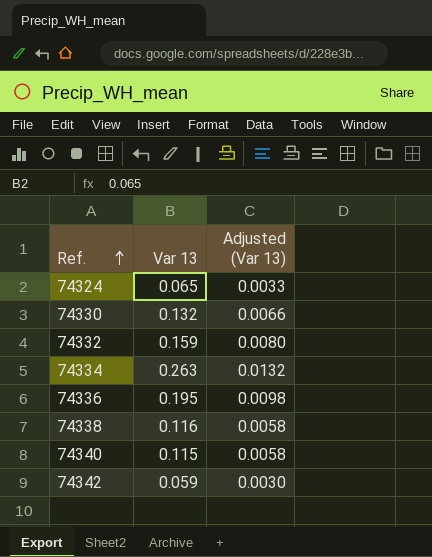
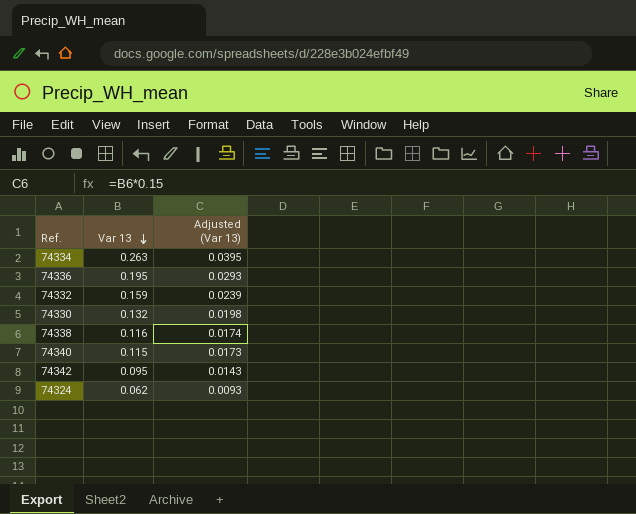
row order: Ref. ascending -> Var 13 descending
column Adjusted (Var 13) | formula: [Var 13] * 0.05 -> [Var 13] * 0.15
74342 | Var 13: 0.059 -> 0.095
74324 | Var 13: 0.065 -> 0.062

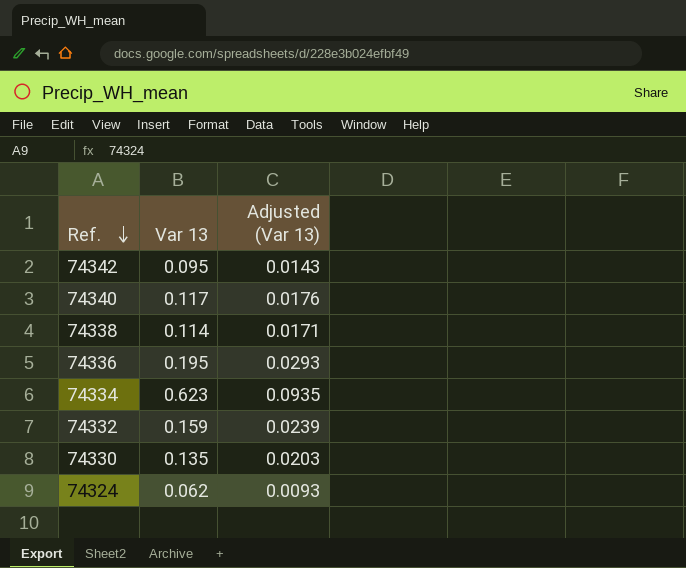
row order: Var 13 descending -> Ref. descending
74340 | Var 13: 0.115 -> 0.117
74340 | Adjusted (Var 13): 0.0173 -> 0.0176
74338 | Var 13: 0.116 -> 0.114
74338 | Adjusted (Var 13): 0.0174 -> 0.0171
74334 | Var 13: 0.263 -> 0.623
74334 | Adjusted (Var 13): 0.0395 -> 0.0935
74330 | Var 13: 0.132 -> 0.135
74330 | Adjusted (Var 13): 0.0198 -> 0.0203

